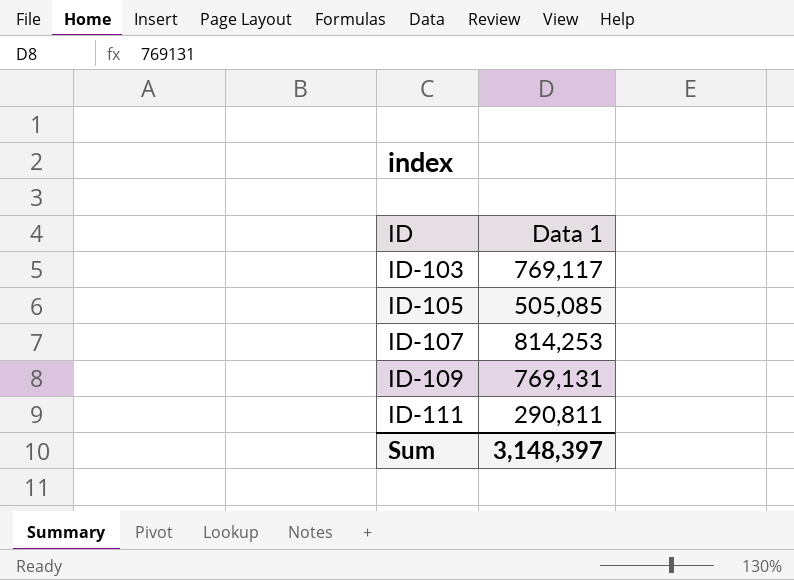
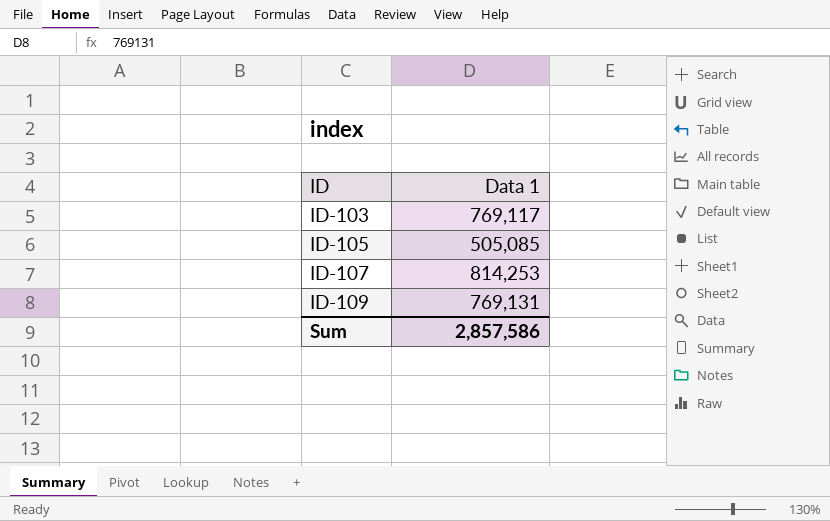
row ID-111: 290,811 -> none
Sum | Data 1: 3,148,397 -> 2,857,586

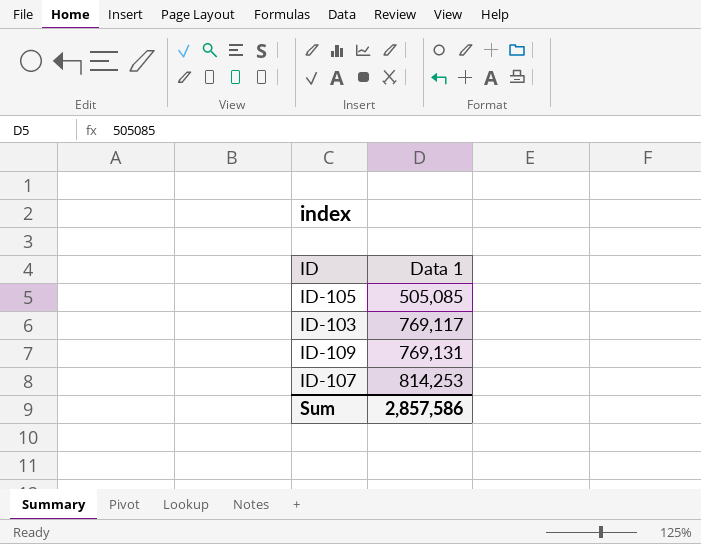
row order: ID ascending -> Data 1 ascending

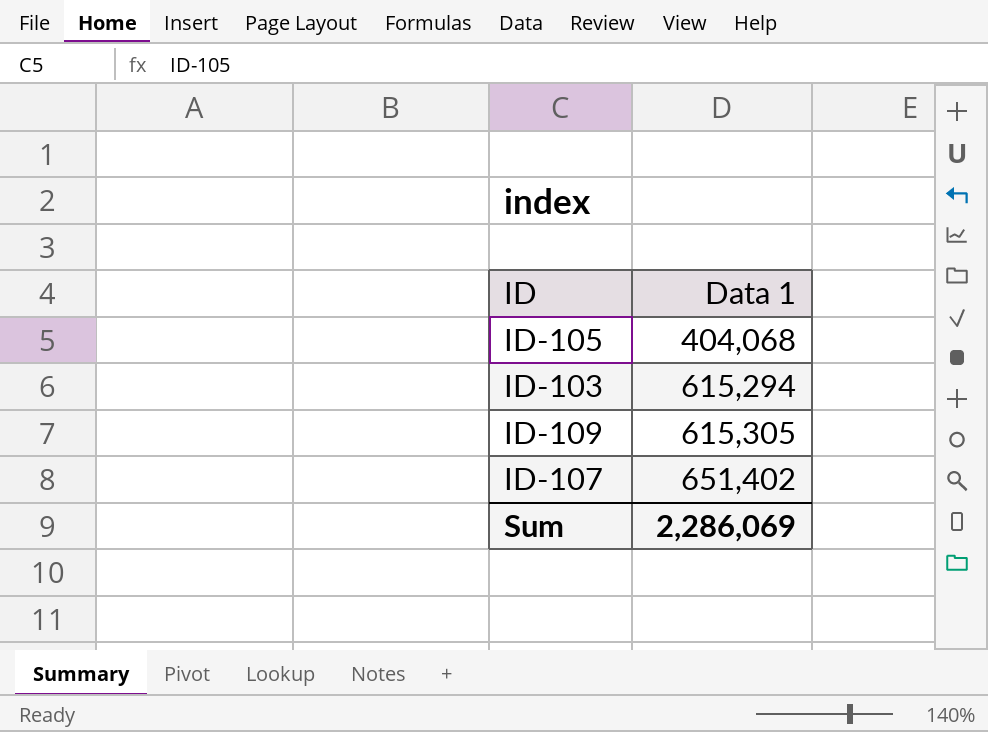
ID-105 | Data 1: 505,085 -> 404,068
ID-103 | Data 1: 769,117 -> 615,294
ID-109 | Data 1: 769,131 -> 615,305
ID-107 | Data 1: 814,253 -> 651,402
Sum | Data 1: 2,857,586 -> 2,286,069

